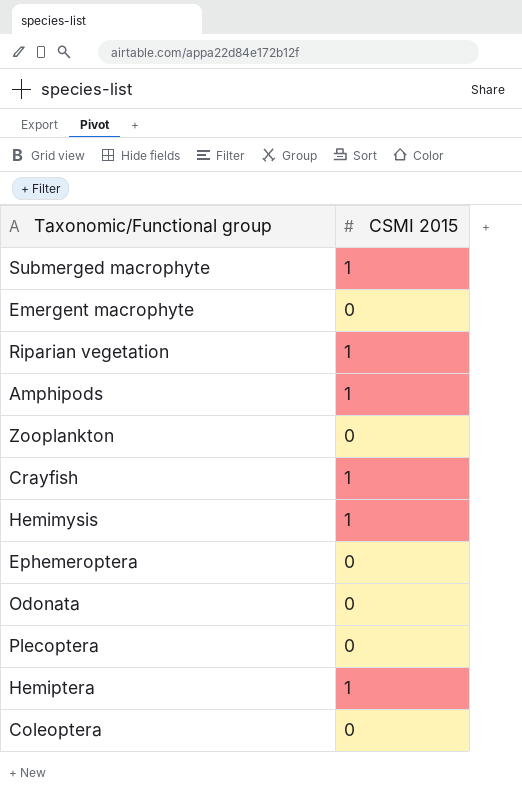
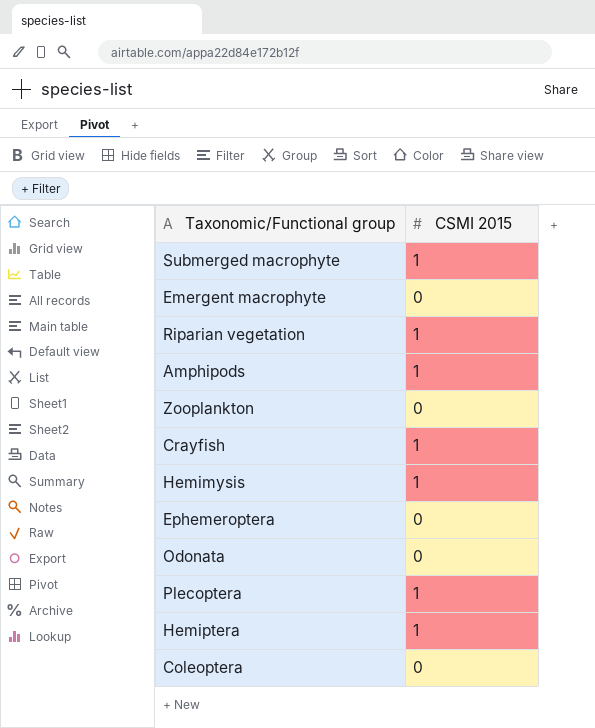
Plecoptera | CSMI 2015: 0 -> 1

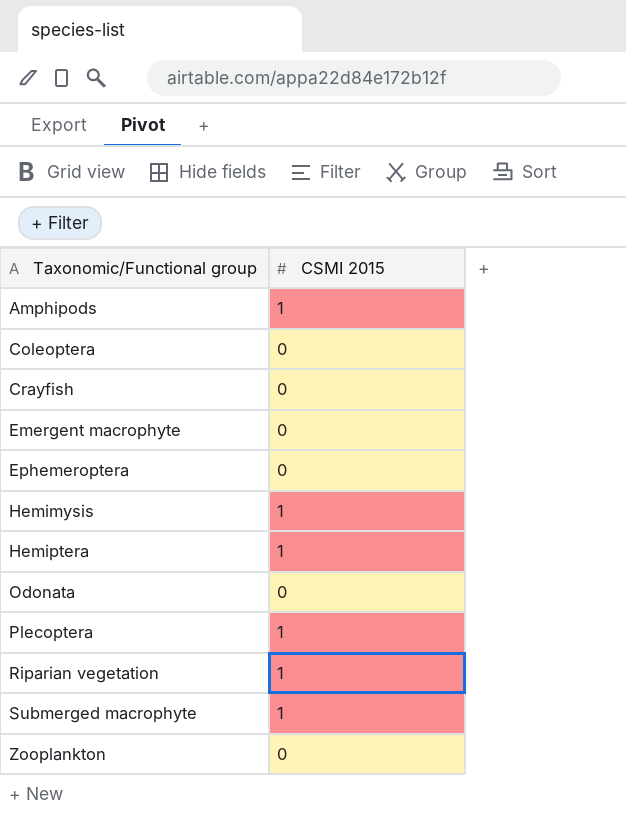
row order: none -> Taxonomic/Functional group ascending
Crayfish | CSMI 2015: 1 -> 0

